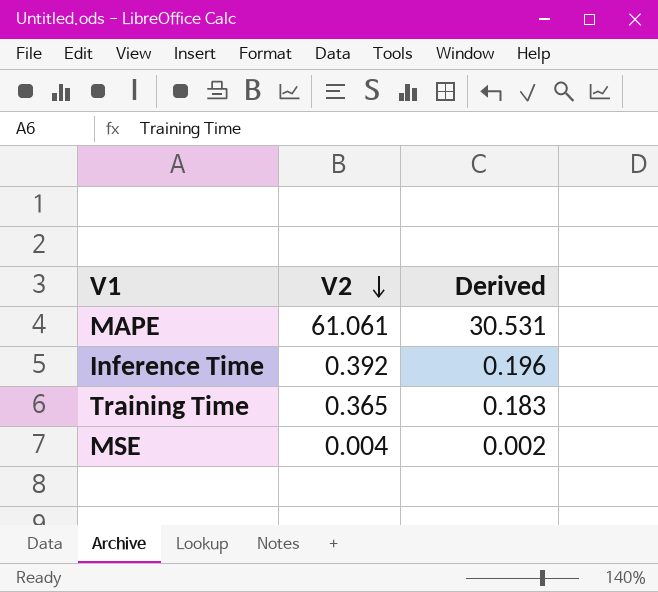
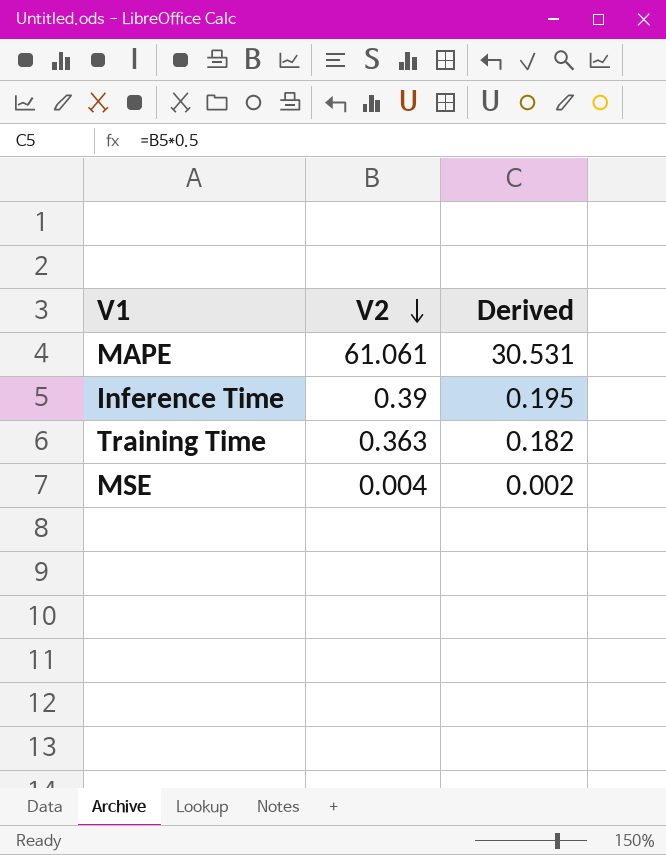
Inference Time | V2: 0.392 -> 0.39
Inference Time | Derived: 0.196 -> 0.195
Training Time | V2: 0.365 -> 0.363
Training Time | Derived: 0.183 -> 0.182

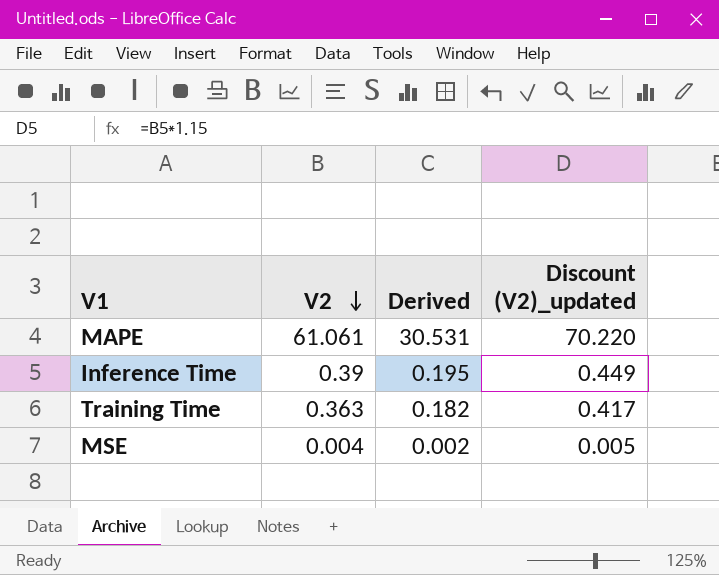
column Discount (V2)_updated | formula: none -> [V2] * 1.15

